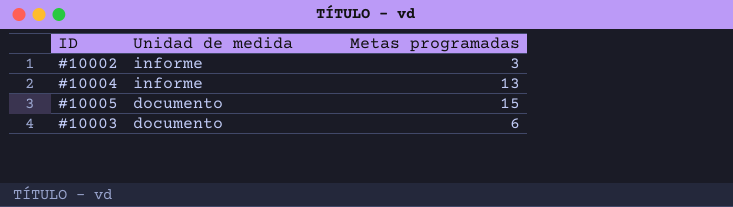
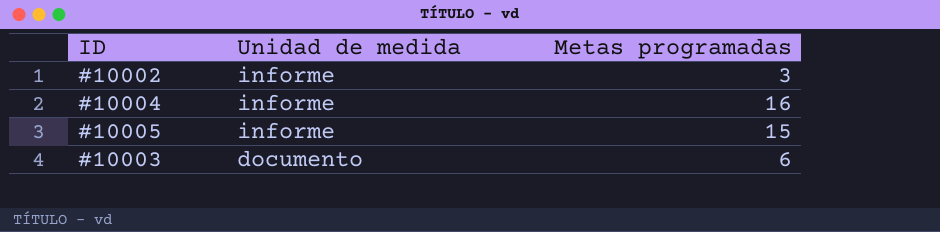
#10004 | Metas programadas: 13 -> 16
#10005 | Unidad de medida: documento -> informe

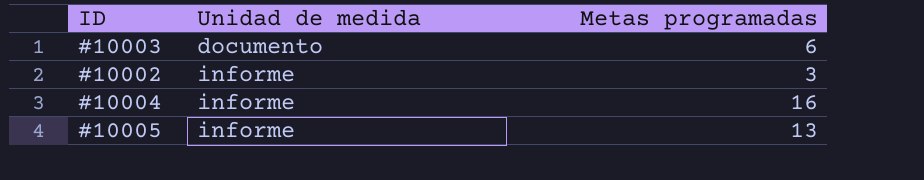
row order: Unidad de medida descending -> Unidad de medida ascending
#10005 | Metas programadas: 15 -> 13

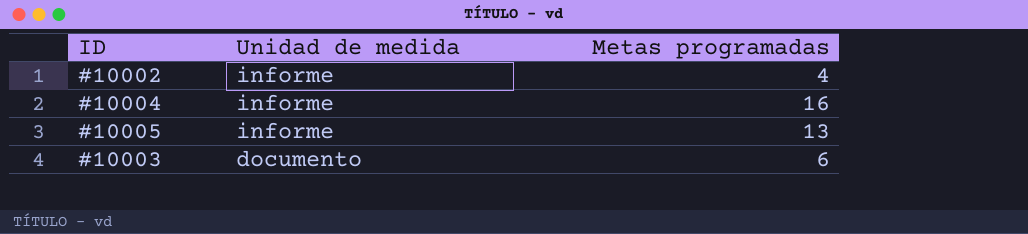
row order: Unidad de medida ascending -> Unidad de medida descending
#10002 | Metas programadas: 3 -> 4

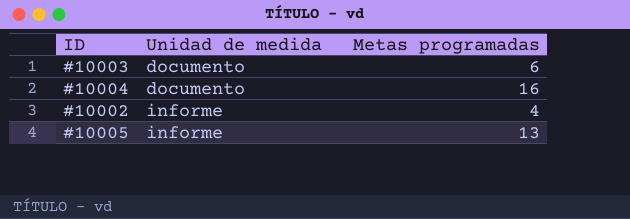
row order: Unidad de medida descending -> Unidad de medida ascending
#10004 | Unidad de medida: informe -> documento

